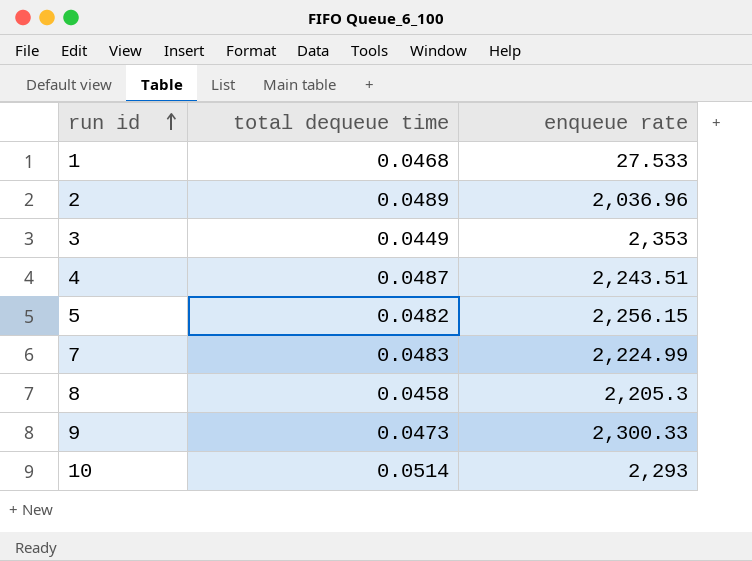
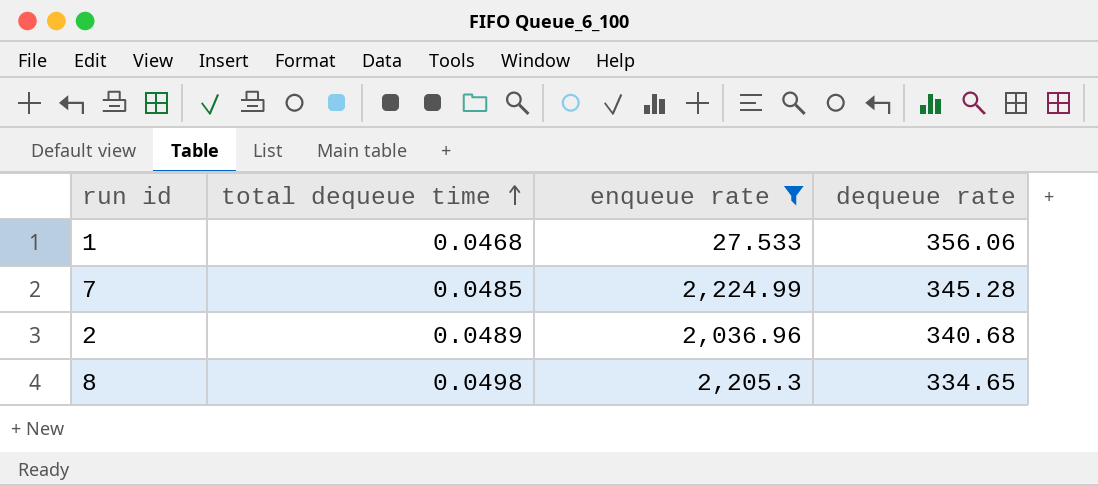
filter: none -> enqueue rate <= 2,224.99
row order: run id ascending -> total dequeue time ascending
column dequeue rate | position: none -> 4
7 | total dequeue time: 0.0483 -> 0.0485
8 | total dequeue time: 0.0458 -> 0.0498

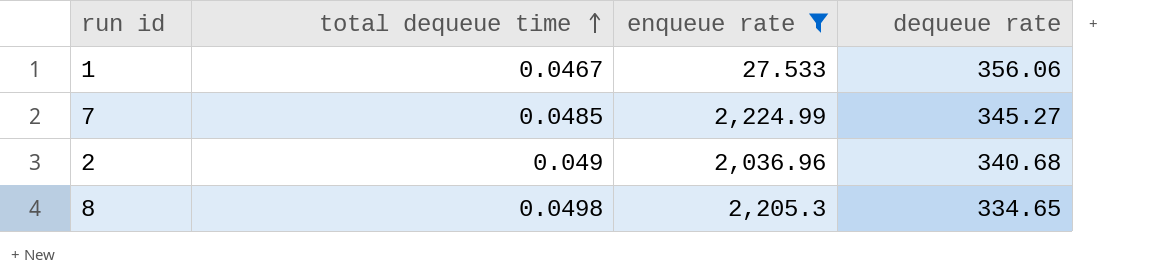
1 | total dequeue time: 0.0468 -> 0.0467
7 | dequeue rate: 345.28 -> 345.27
2 | total dequeue time: 0.0489 -> 0.049

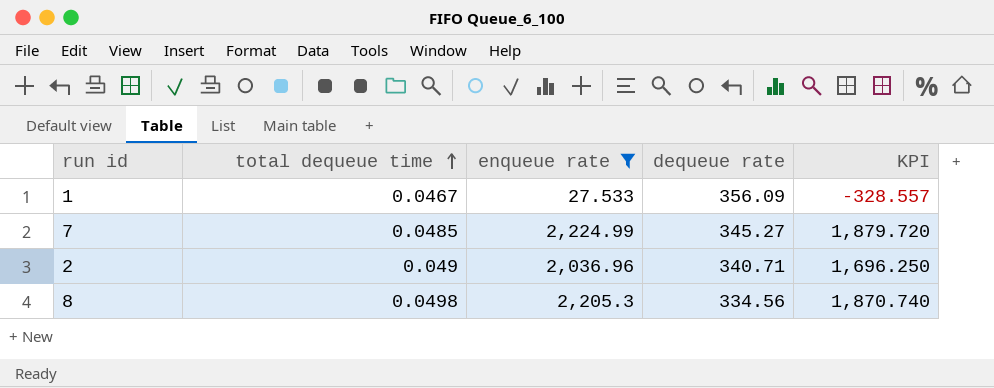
column KPI | formula: none -> [enqueue rate] - [dequeue rate]
1 | dequeue rate: 356.06 -> 356.09
2 | dequeue rate: 340.68 -> 340.71
8 | dequeue rate: 334.65 -> 334.56

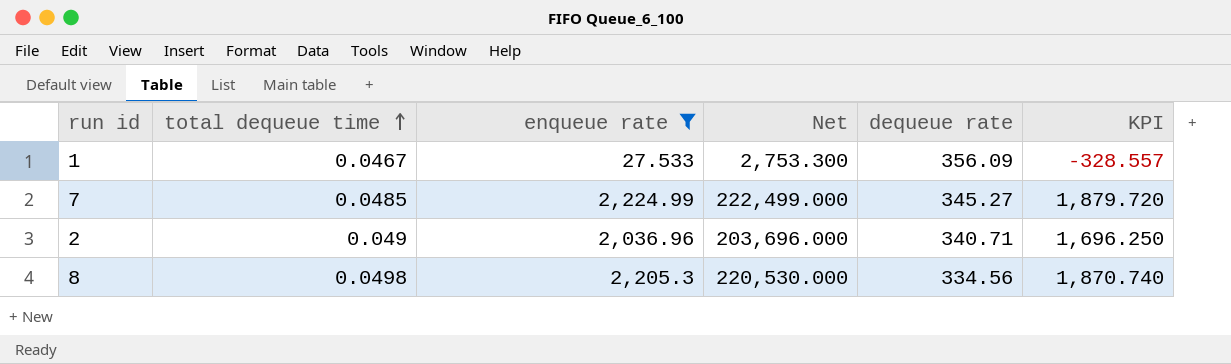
column Net | formula: none -> [enqueue rate] * 100

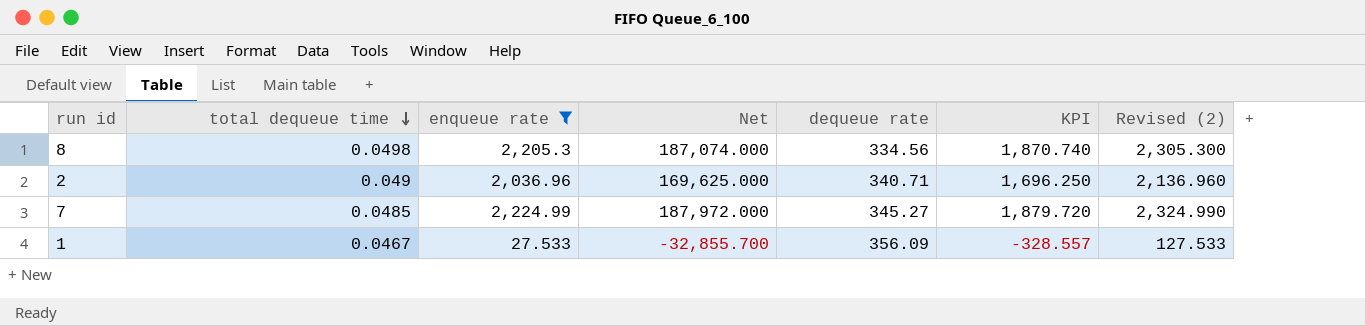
row order: total dequeue time ascending -> total dequeue time descending
column Net | formula: [enqueue rate] * 100 -> [KPI] * 100
column Revised (2) | formula: none -> [enqueue rate] + 100

